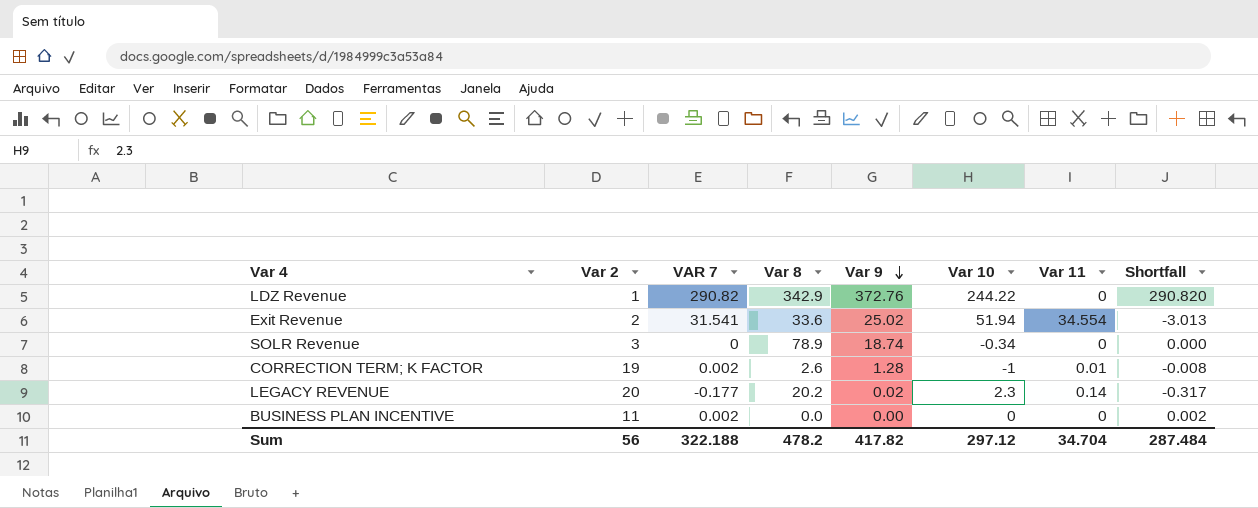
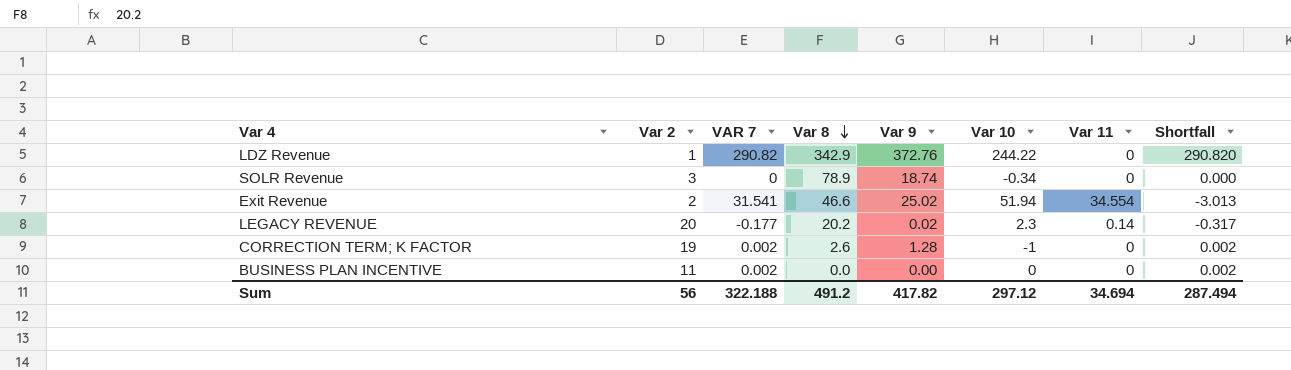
row order: Var 9 descending -> Var 8 descending
Exit Revenue | Var 8: 33.6 -> 46.6
CORRECTION TERM; K FACTOR | Var 11: 0.01 -> 0
CORRECTION TERM; K FACTOR | Shortfall: -0.008 -> 0.002
Sum | Var 8: 478.2 -> 491.2
Sum | Var 11: 34.704 -> 34.694
Sum | Shortfall: 287.484 -> 287.494

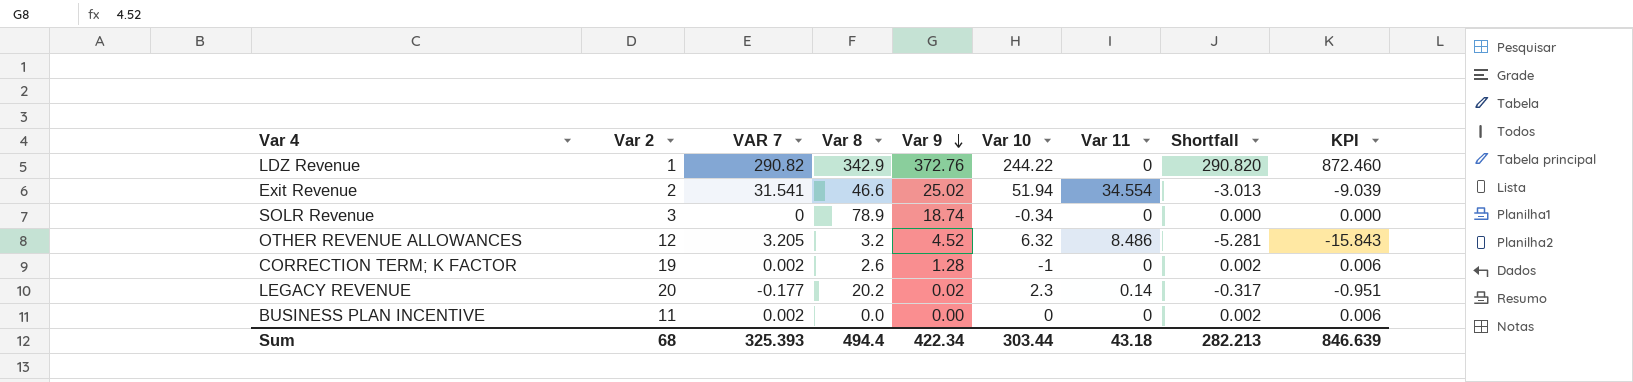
row order: Var 8 descending -> Var 9 descending
column KPI | formula: none -> [Shortfall] * 3
row OTHER REVENUE ALLOWANCES: none -> 12 | 3.205 | 3.2 | 4.52 | 6.32 | 8.486 | -5.281 | -15.843
Sum | Var 2: 56 -> 68
Sum | VAR 7: 322.188 -> 325.393
Sum | Var 8: 491.2 -> 494.4
Sum | Var 9: 417.82 -> 422.34
Sum | Var 10: 297.12 -> 303.44
Sum | Var 11: 34.694 -> 43.18
Sum | Shortfall: 287.494 -> 282.213

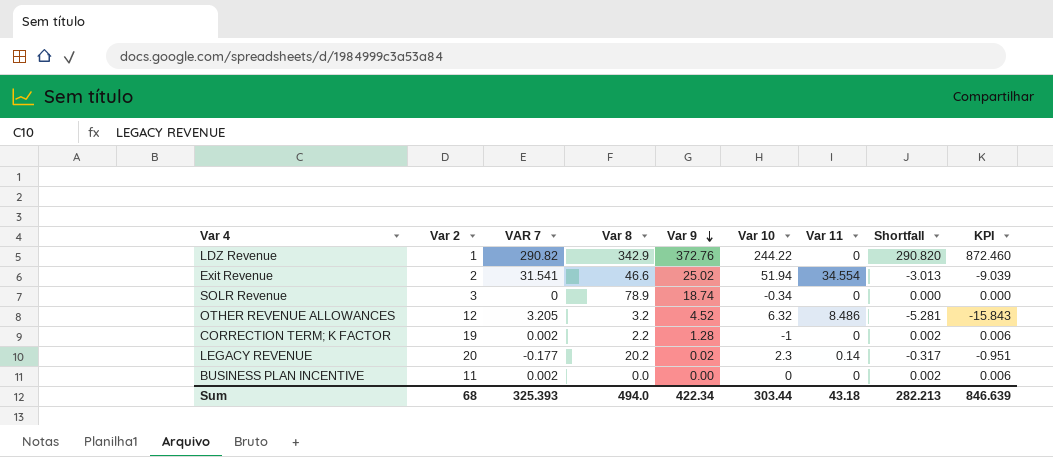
CORRECTION TERM; K FACTOR | Var 8: 2.6 -> 2.2
Sum | Var 8: 494.4 -> 494.0

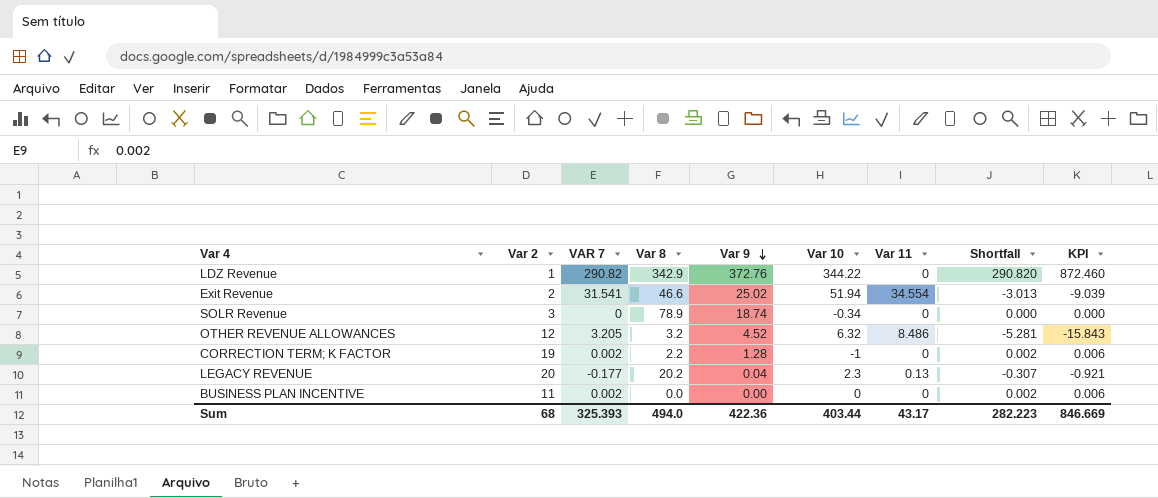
LDZ Revenue | Var 10: 244.22 -> 344.22
LEGACY REVENUE | Var 9: 0.02 -> 0.04
LEGACY REVENUE | Var 11: 0.14 -> 0.13
LEGACY REVENUE | Shortfall: -0.317 -> -0.307
LEGACY REVENUE | KPI: -0.951 -> -0.921
Sum | Var 9: 422.34 -> 422.36
Sum | Var 10: 303.44 -> 403.44
Sum | Var 11: 43.18 -> 43.17
Sum | Shortfall: 282.213 -> 282.223
Sum | KPI: 846.639 -> 846.669

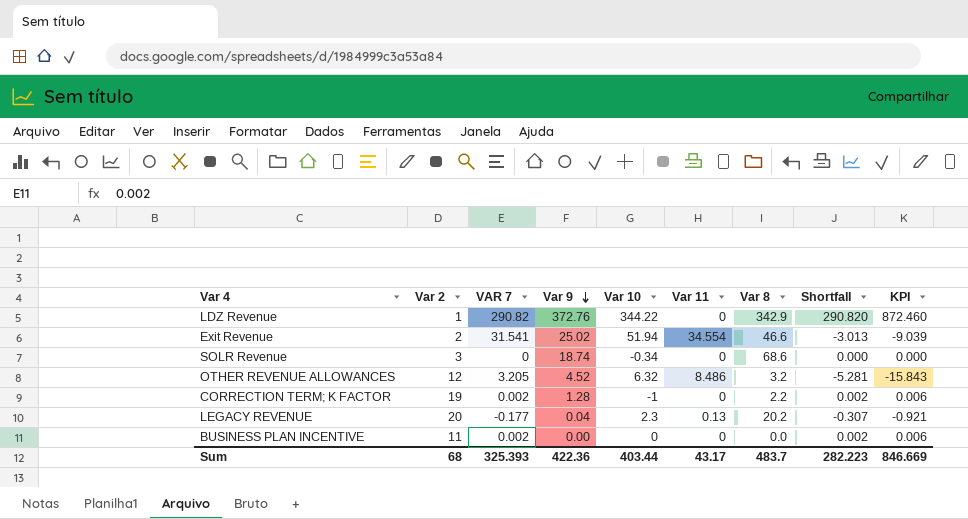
column Var 8 | position: 4 -> 7
SOLR Revenue | Var 8: 78.9 -> 68.6
Sum | Var 8: 494.0 -> 483.7

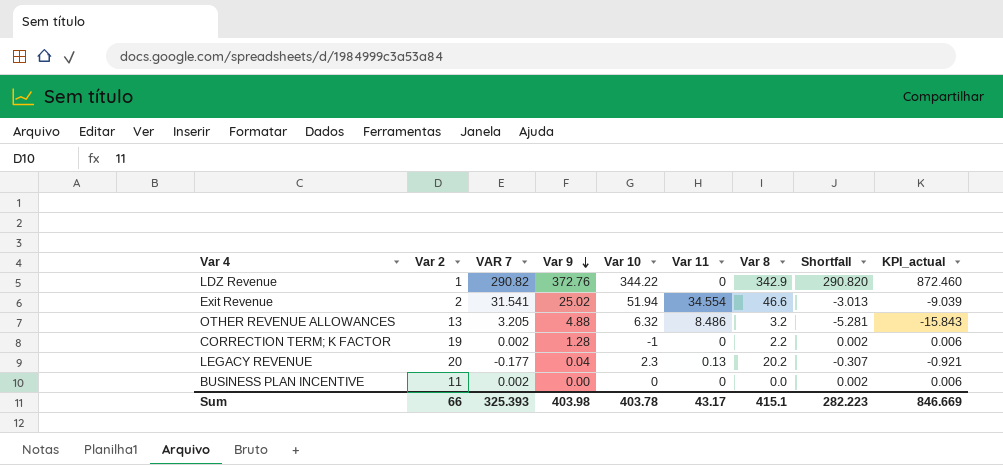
column name: KPI -> KPI_actual
row SOLR Revenue: 3 | 0 | 18.74 | -0.34 | 0 | 68.6 | 0.000 | 0.000 -> none
OTHER REVENUE ALLOWANCES | Var 2: 12 -> 13
OTHER REVENUE ALLOWANCES | Var 9: 4.52 -> 4.88
Sum | Var 2: 68 -> 66
Sum | Var 9: 422.36 -> 403.98
Sum | Var 10: 403.44 -> 403.78
Sum | Var 8: 483.7 -> 415.1

